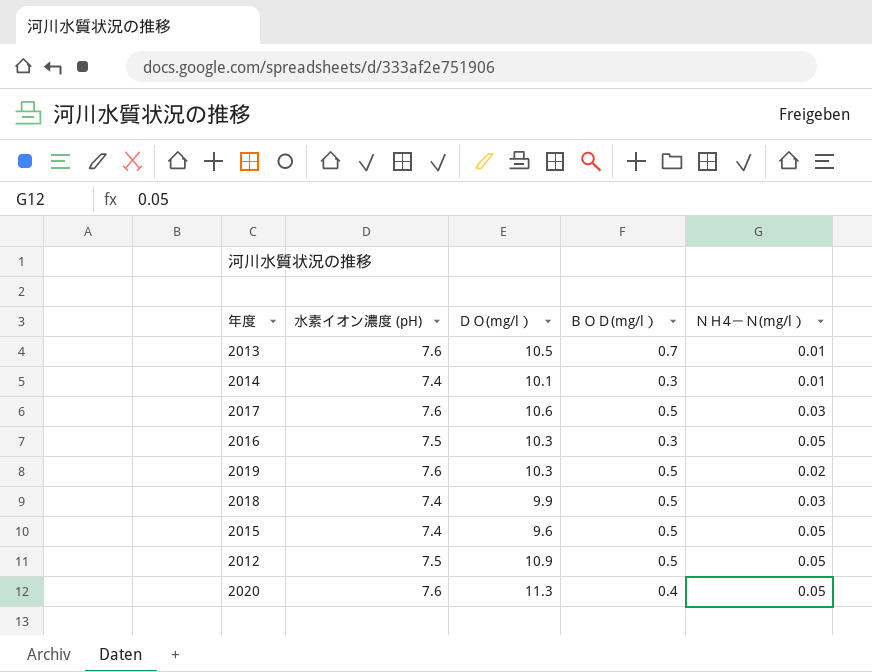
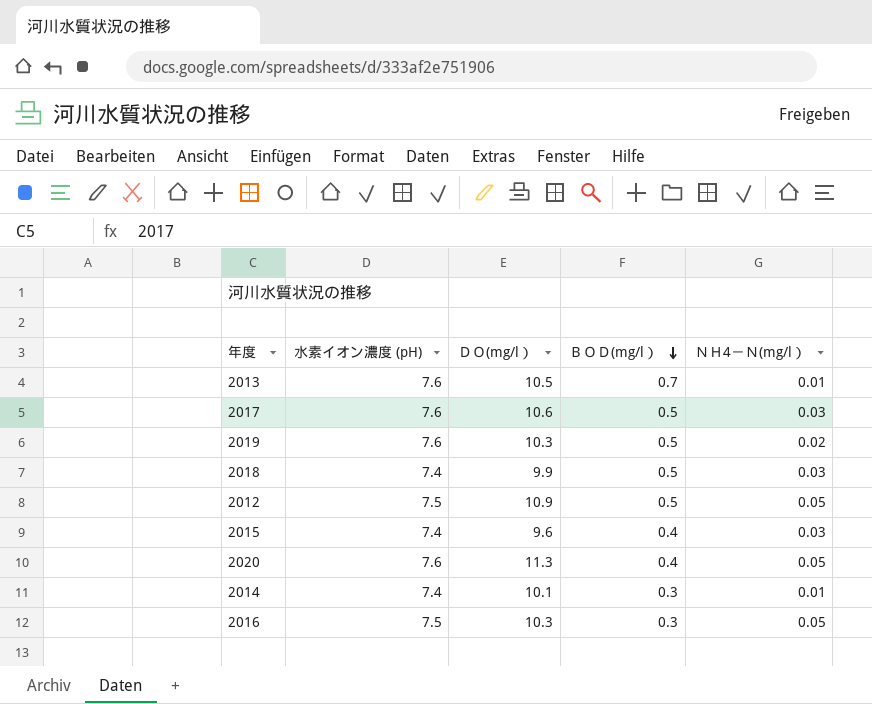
row order: none -> ＢＯＤ(mg/l） descending
2015 | ＢＯＤ(mg/l）: 0.5 -> 0.4
2015 | ＮＨ4－Ｎ(mg/l）: 0.05 -> 0.03

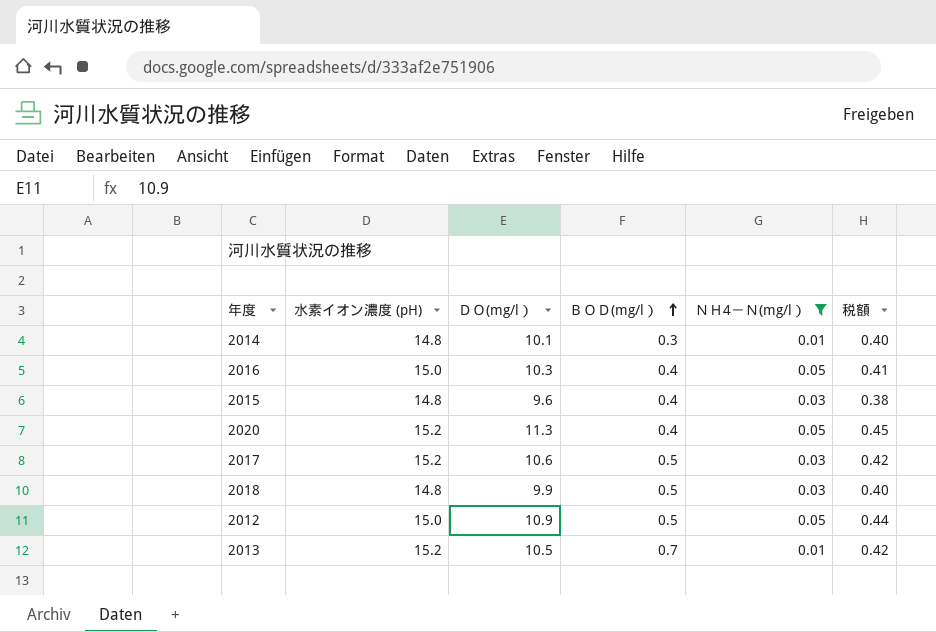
filter: none -> ＮＨ4－Ｎ(mg/l） != 0.02
row order: ＢＯＤ(mg/l） descending -> ＢＯＤ(mg/l） ascending
column 税額 | formula: none -> [ＤＯ(mg/l）] * 0.04
2014 | 水素イオン濃度 (pH): 7.4 -> 14.8
2016 | 水素イオン濃度 (pH): 7.5 -> 15.0
2016 | ＢＯＤ(mg/l）: 0.3 -> 0.4
2015 | 水素イオン濃度 (pH): 7.4 -> 14.8
2020 | 水素イオン濃度 (pH): 7.6 -> 15.2
2017 | 水素イオン濃度 (pH): 7.6 -> 15.2
2018 | 水素イオン濃度 (pH): 7.4 -> 14.8
2012 | 水素イオン濃度 (pH): 7.5 -> 15.0
2013 | 水素イオン濃度 (pH): 7.6 -> 15.2

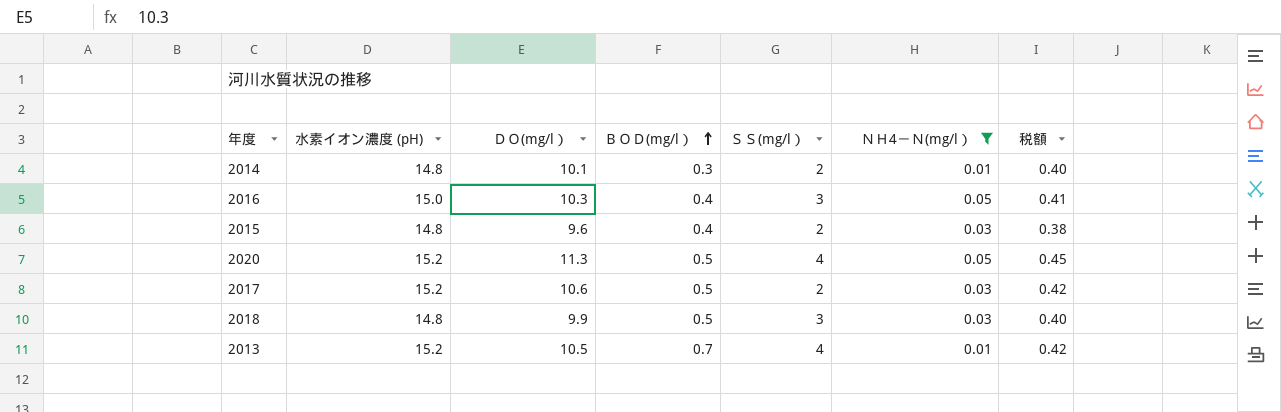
column ＳＳ(mg/l） | position: none -> 5
row 2012: 15.0 | 10.9 | 0.5 | 0.05 | 0.44 -> none
2020 | ＢＯＤ(mg/l）: 0.4 -> 0.5

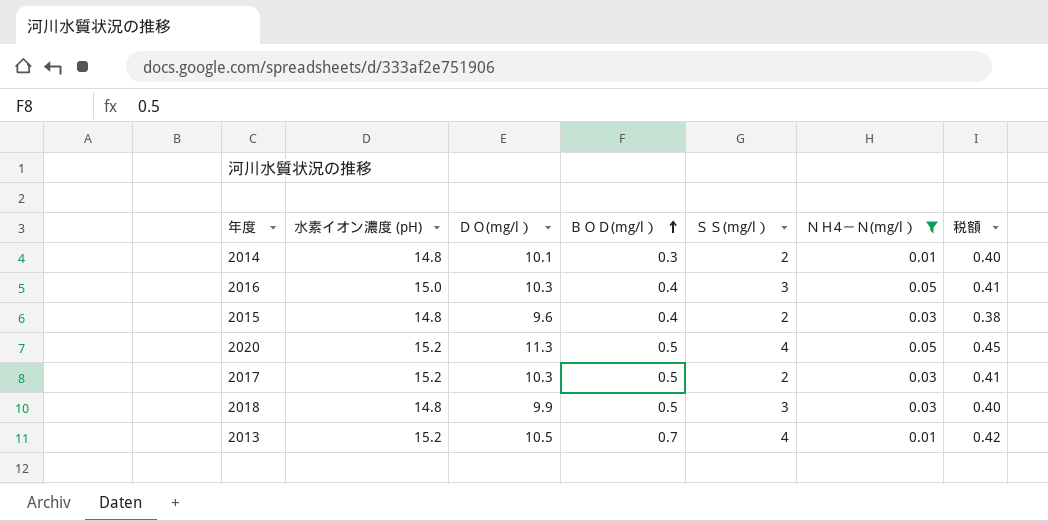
2017 | ＤＯ(mg/l）: 10.6 -> 10.3
2017 | 税額: 0.42 -> 0.41

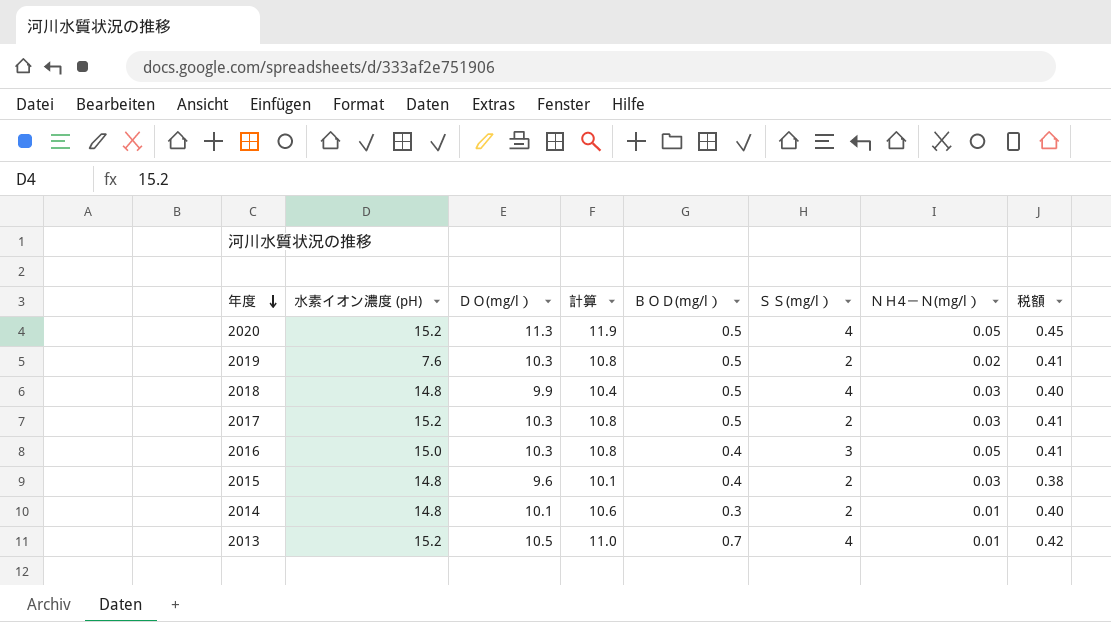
filter: ＮＨ4－Ｎ(mg/l） != 0.02 -> none
row order: ＢＯＤ(mg/l） ascending -> 年度 descending
column 計算 | formula: none -> [ＤＯ(mg/l）] * 1.05
2018 | ＳＳ(mg/l）: 3 -> 4

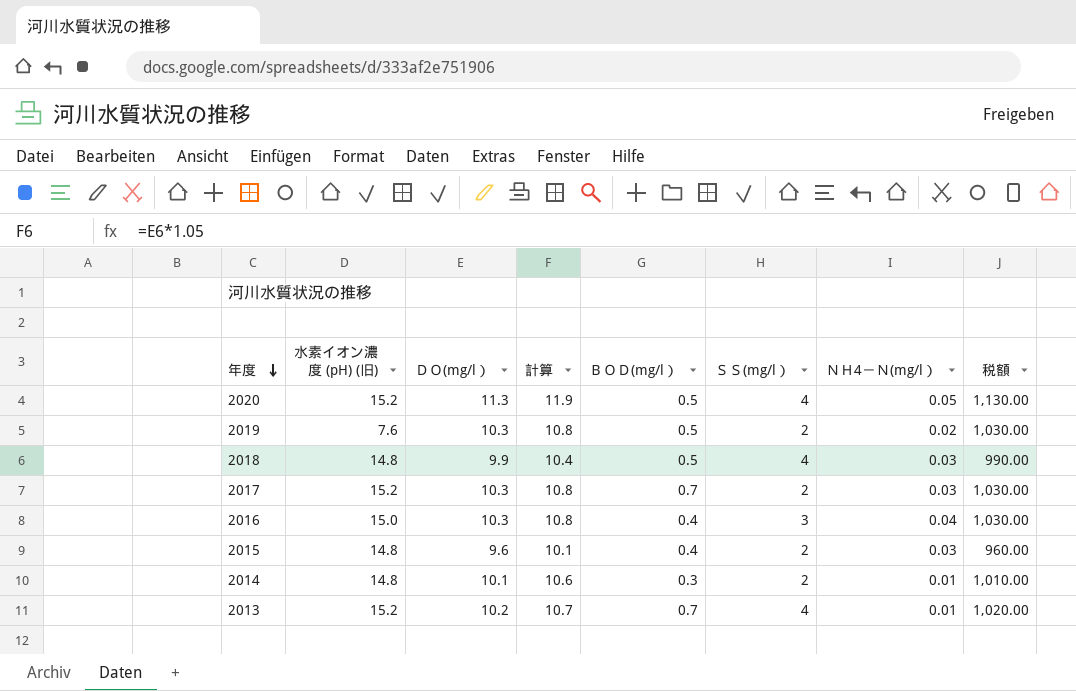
column name: 水素イオン濃度 (pH) -> 水素イオン濃度 (pH) (旧)
column 税額 | formula: [ＤＯ(mg/l）] * 0.04 -> [ＤＯ(mg/l）] * 100
2017 | ＢＯＤ(mg/l）: 0.5 -> 0.7
2016 | ＮＨ4－Ｎ(mg/l）: 0.05 -> 0.04
2013 | ＤＯ(mg/l）: 10.5 -> 10.2
2013 | 計算: 11.0 -> 10.7

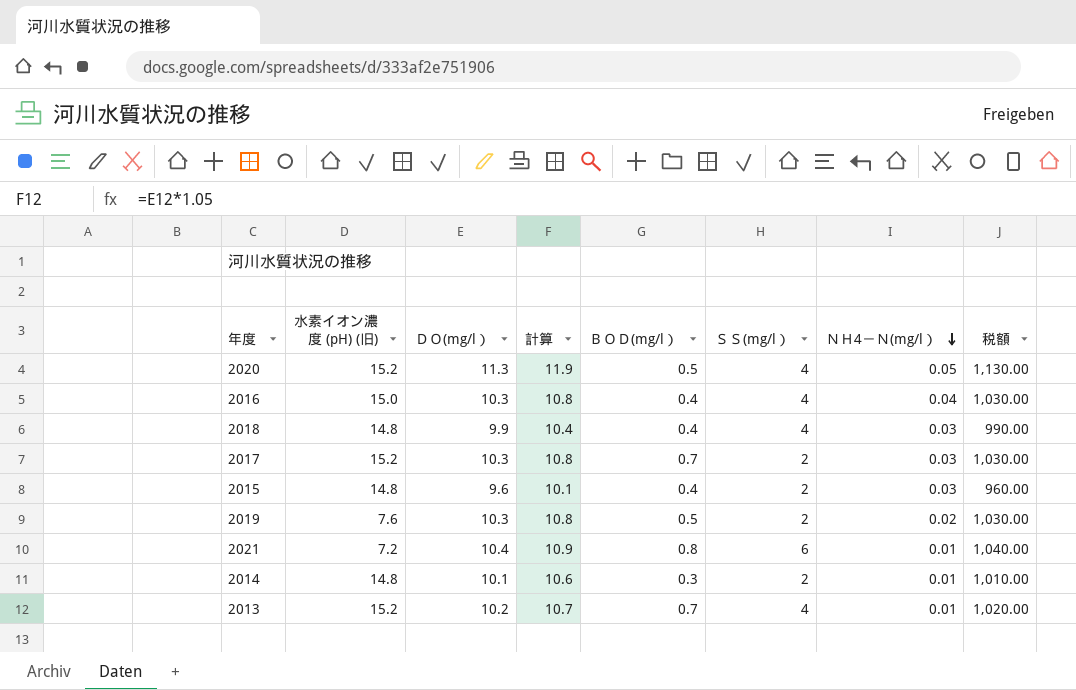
row order: 年度 descending -> ＮＨ4－Ｎ(mg/l） descending
2016 | ＳＳ(mg/l）: 3 -> 4
2018 | ＢＯＤ(mg/l）: 0.5 -> 0.4
row 2021: none -> 7.2 | 10.4 | 10.9 | 0.8 | 6 | 0.01 | 1,040.00

